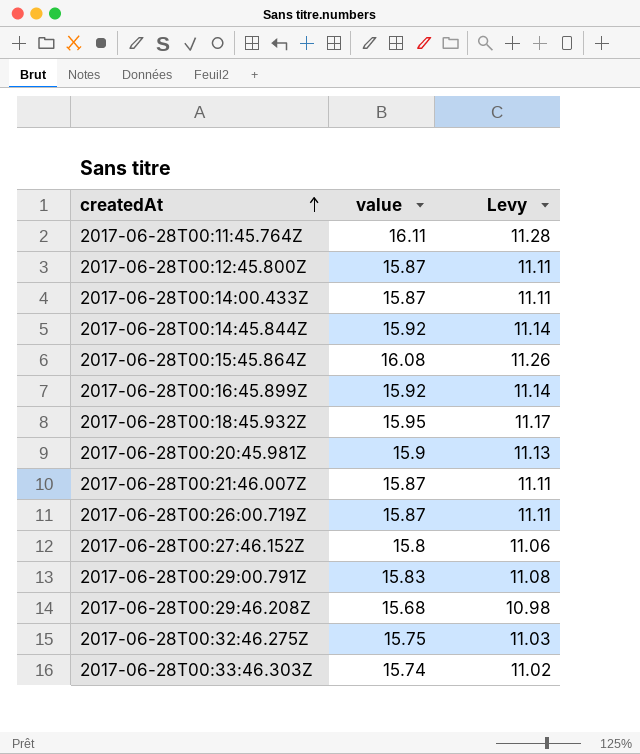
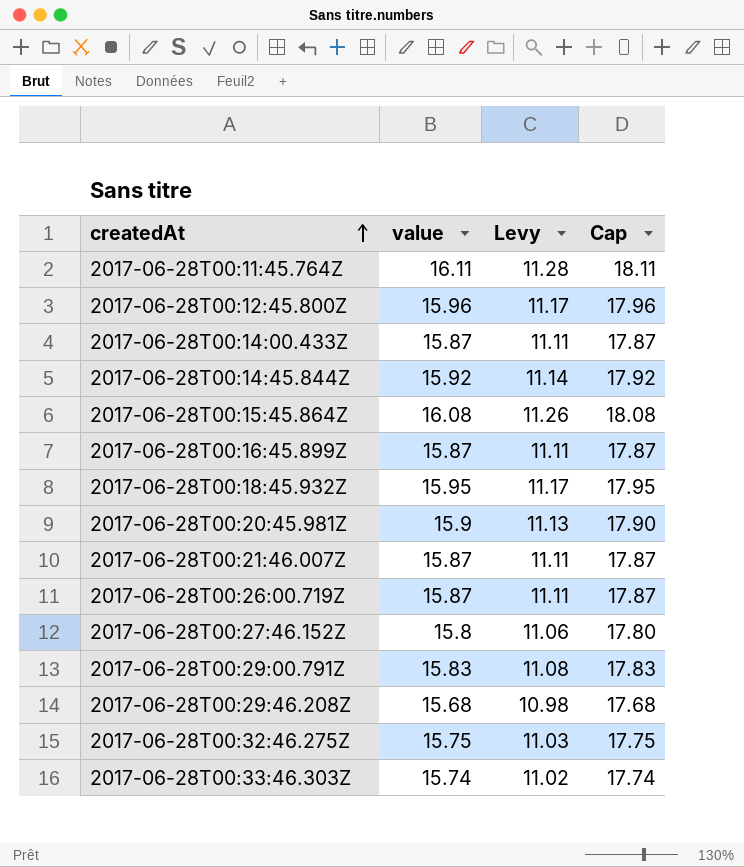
column Cap | formula: none -> [value] + 2
2017-06-28T00:12:45.800Z | value: 15.87 -> 15.96
2017-06-28T00:12:45.800Z | Levy: 11.11 -> 11.17
2017-06-28T00:16:45.899Z | value: 15.92 -> 15.87
2017-06-28T00:16:45.899Z | Levy: 11.14 -> 11.11

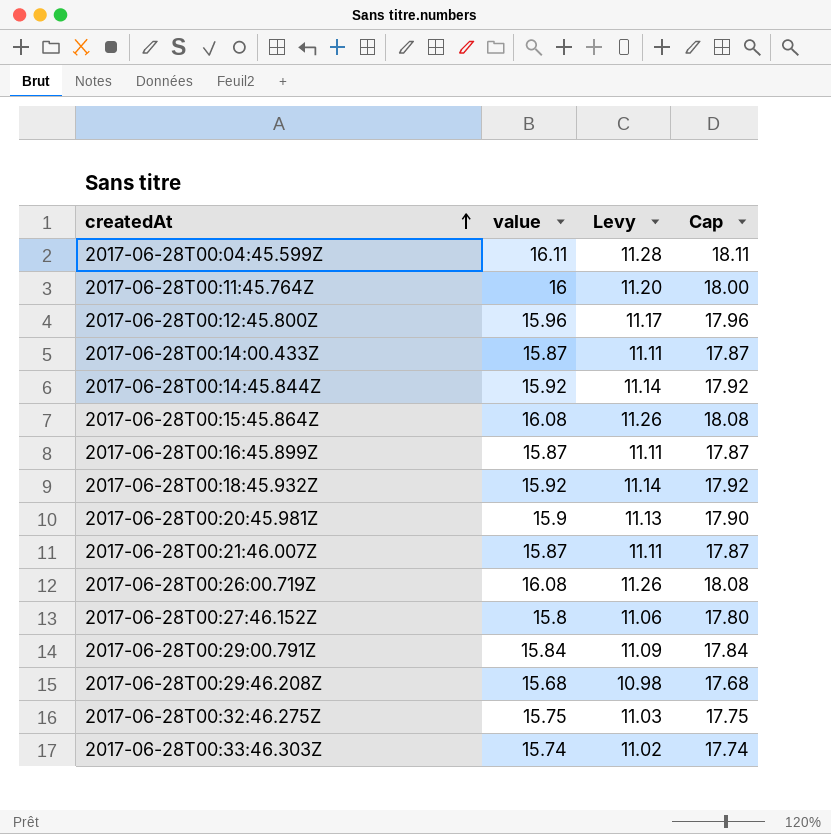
row 2017-06-28T00:04:45.599Z: none -> 16.11 | 11.28 | 18.11
2017-06-28T00:11:45.764Z | value: 16.11 -> 16
2017-06-28T00:11:45.764Z | Levy: 11.28 -> 11.20
2017-06-28T00:11:45.764Z | Cap: 18.11 -> 18.00
2017-06-28T00:18:45.932Z | value: 15.95 -> 15.92
2017-06-28T00:18:45.932Z | Levy: 11.17 -> 11.14
2017-06-28T00:18:45.932Z | Cap: 17.95 -> 17.92
2017-06-28T00:26:00.719Z | value: 15.87 -> 16.08
2017-06-28T00:26:00.719Z | Levy: 11.11 -> 11.26
2017-06-28T00:26:00.719Z | Cap: 17.87 -> 18.08
2017-06-28T00:29:00.791Z | value: 15.83 -> 15.84
2017-06-28T00:29:00.791Z | Levy: 11.08 -> 11.09
2017-06-28T00:29:00.791Z | Cap: 17.83 -> 17.84

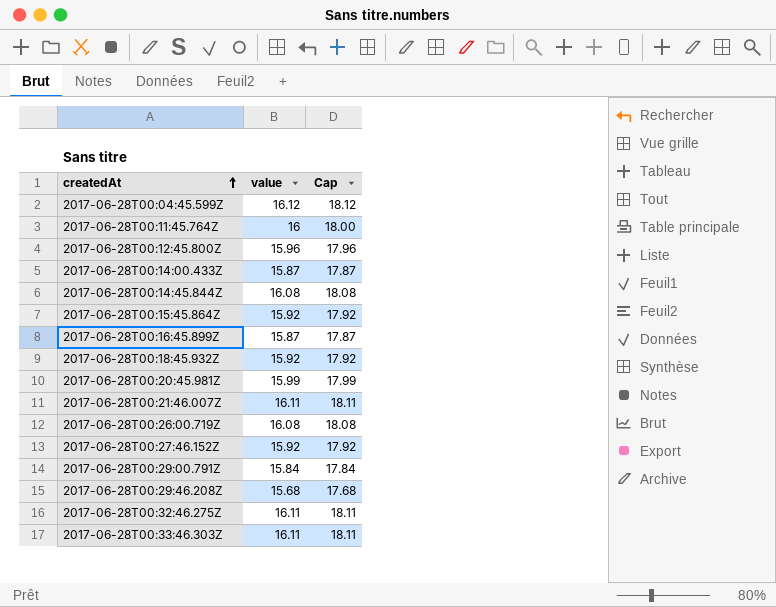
column Levy | formula: [value] * 0.7 -> none
2017-06-28T00:04:45.599Z | value: 16.11 -> 16.12
2017-06-28T00:04:45.599Z | Cap: 18.11 -> 18.12
2017-06-28T00:14:45.844Z | value: 15.92 -> 16.08
2017-06-28T00:14:45.844Z | Cap: 17.92 -> 18.08
2017-06-28T00:15:45.864Z | value: 16.08 -> 15.92
2017-06-28T00:15:45.864Z | Cap: 18.08 -> 17.92
2017-06-28T00:20:45.981Z | value: 15.9 -> 15.99
2017-06-28T00:20:45.981Z | Cap: 17.90 -> 17.99
2017-06-28T00:21:46.007Z | value: 15.87 -> 16.11
2017-06-28T00:21:46.007Z | Cap: 17.87 -> 18.11
2017-06-28T00:27:46.152Z | value: 15.8 -> 15.92
2017-06-28T00:27:46.152Z | Cap: 17.80 -> 17.92
2017-06-28T00:32:46.275Z | value: 15.75 -> 16.11
2017-06-28T00:32:46.275Z | Cap: 17.75 -> 18.11
2017-06-28T00:33:46.303Z | value: 15.74 -> 16.11
2017-06-28T00:33:46.303Z | Cap: 17.74 -> 18.11

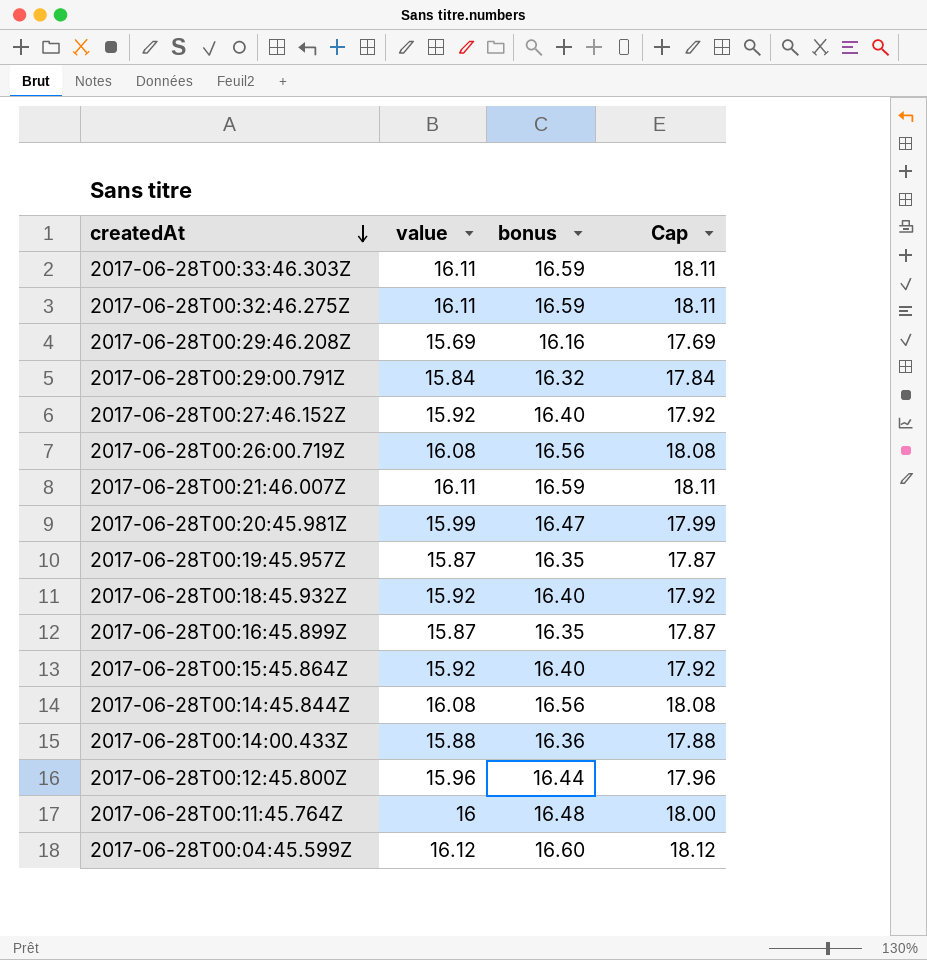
row order: createdAt ascending -> createdAt descending
column bonus | formula: none -> [value] * 1.03
2017-06-28T00:29:46.208Z | value: 15.68 -> 15.69
2017-06-28T00:29:46.208Z | Cap: 17.68 -> 17.69
row 2017-06-28T00:19:45.957Z: none -> 15.87 | 16.35 | 17.87
2017-06-28T00:14:00.433Z | value: 15.87 -> 15.88
2017-06-28T00:14:00.433Z | Cap: 17.87 -> 17.88

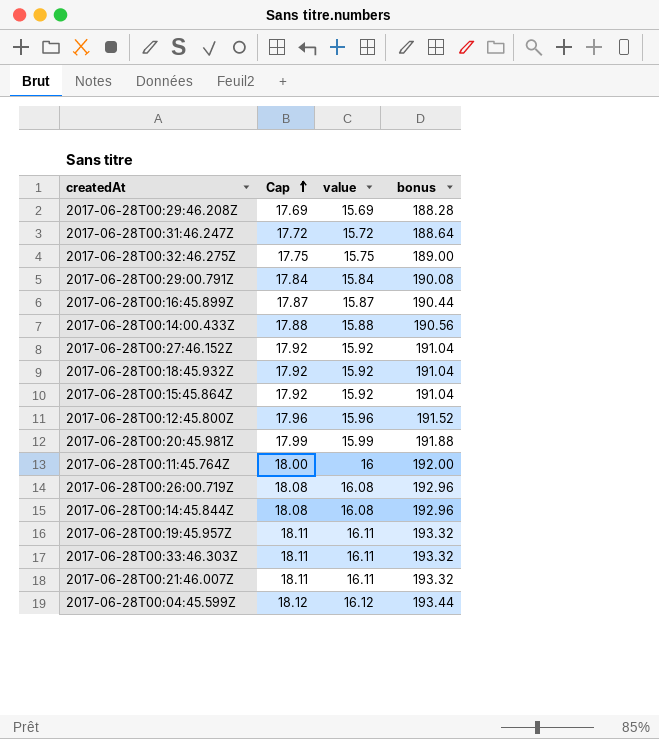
row order: createdAt descending -> Cap ascending
column Cap | position: 4 -> 2
column bonus | formula: [value] * 1.03 -> [value] * 12
row 2017-06-28T00:31:46.247Z: none -> 17.72 | 15.72 | 188.64
2017-06-28T00:32:46.275Z | Cap: 18.11 -> 17.75
2017-06-28T00:32:46.275Z | value: 16.11 -> 15.75
2017-06-28T00:19:45.957Z | Cap: 17.87 -> 18.11
2017-06-28T00:19:45.957Z | value: 15.87 -> 16.11

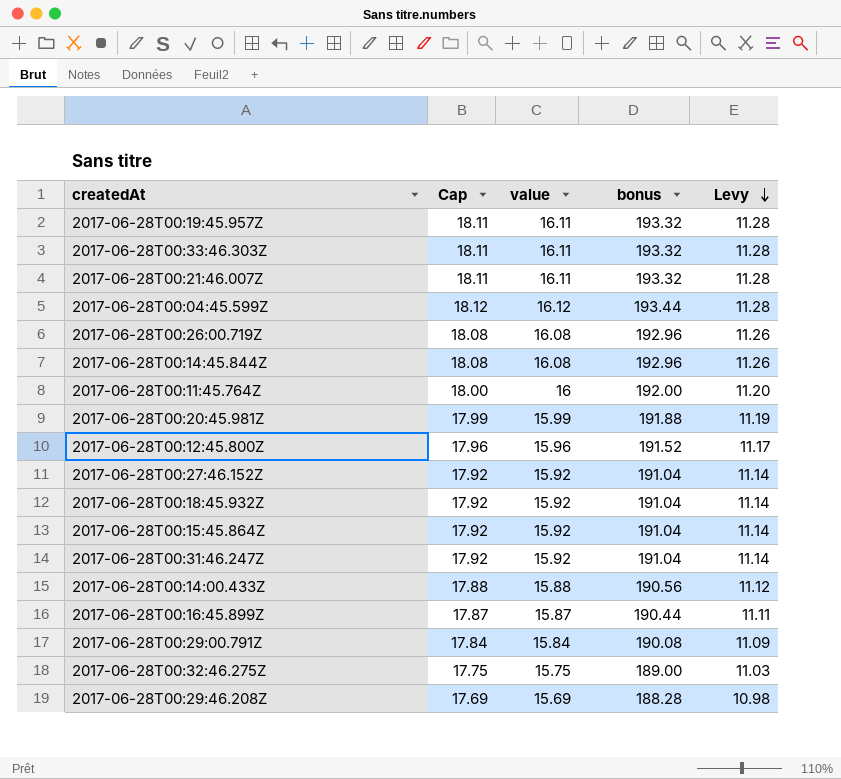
row order: Cap ascending -> Levy descending
column Levy | formula: none -> [value] * 0.7
2017-06-28T00:31:46.247Z | Cap: 17.72 -> 17.92
2017-06-28T00:31:46.247Z | value: 15.72 -> 15.92
2017-06-28T00:31:46.247Z | bonus: 188.64 -> 191.04

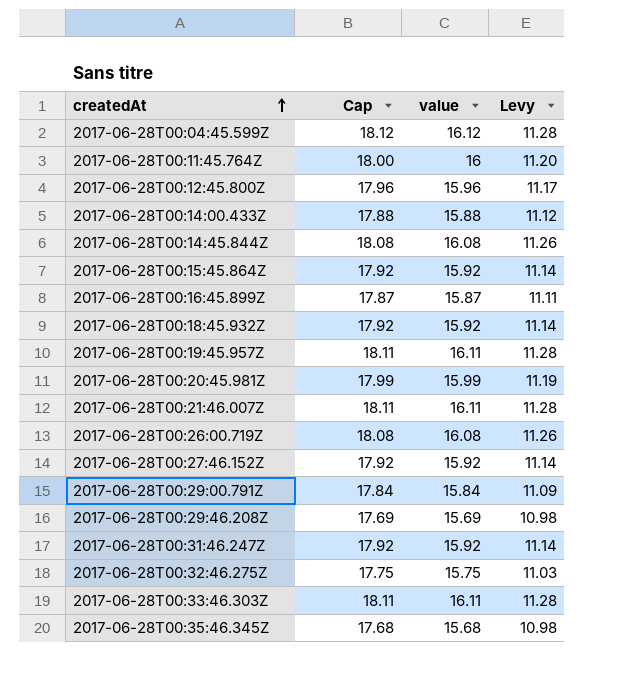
row order: Levy descending -> createdAt ascending
column bonus | formula: [value] * 12 -> none
row 2017-06-28T00:35:46.345Z: none -> 17.68 | 15.68 | 10.98

